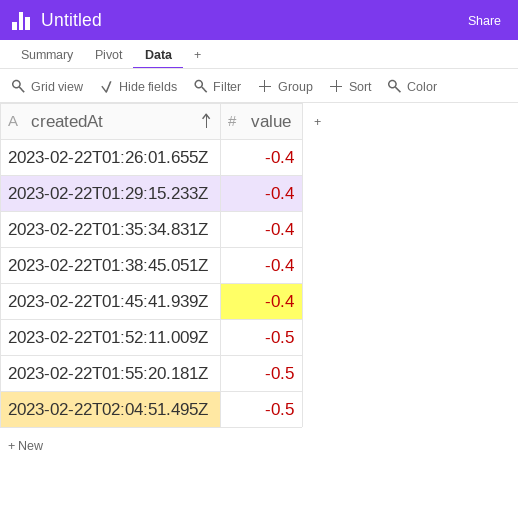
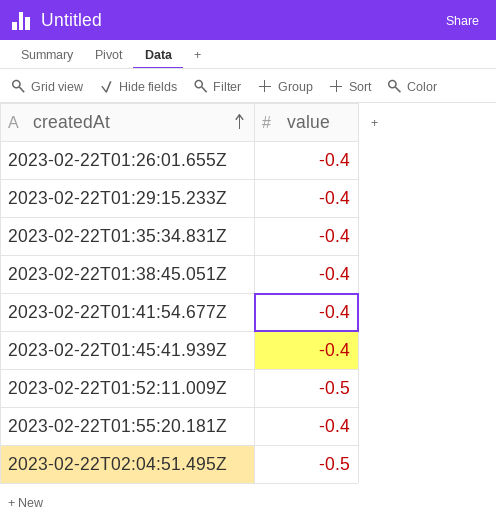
row 2023-02-22T01:41:54.677Z: none -> -0.4
2023-02-22T01:55:20.181Z | value: -0.5 -> -0.4

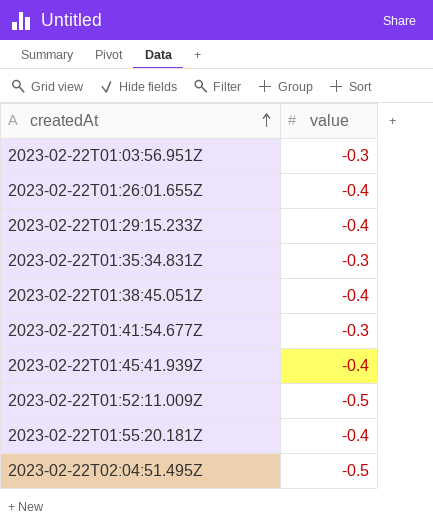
row 2023-02-22T01:03:56.951Z: none -> -0.3
2023-02-22T01:35:34.831Z | value: -0.4 -> -0.3
2023-02-22T01:41:54.677Z | value: -0.4 -> -0.3

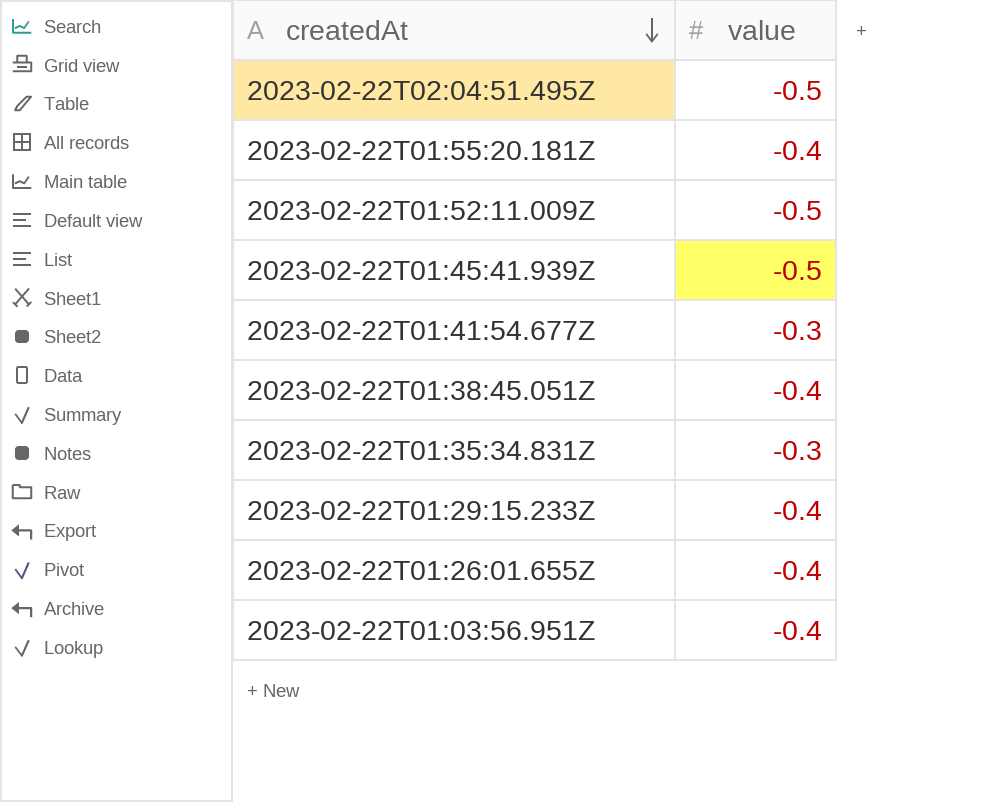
row order: createdAt ascending -> createdAt descending
2023-02-22T01:45:41.939Z | value: -0.4 -> -0.5
2023-02-22T01:03:56.951Z | value: -0.3 -> -0.4

